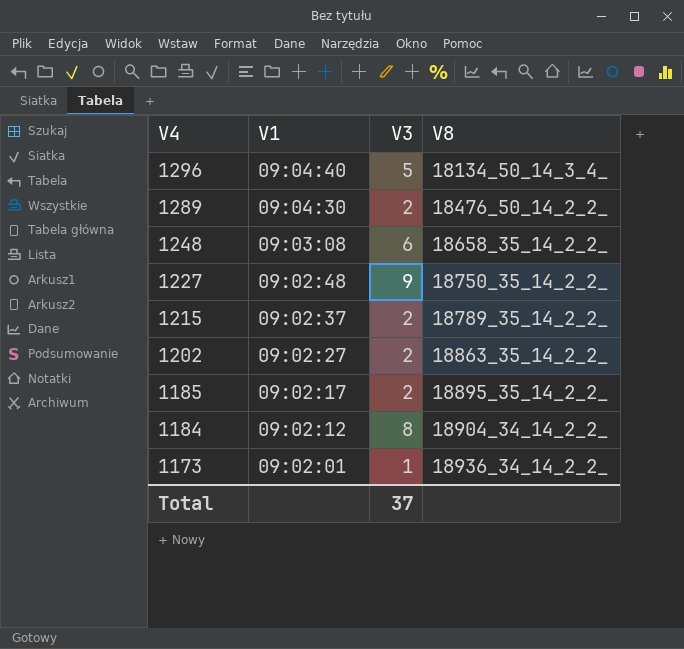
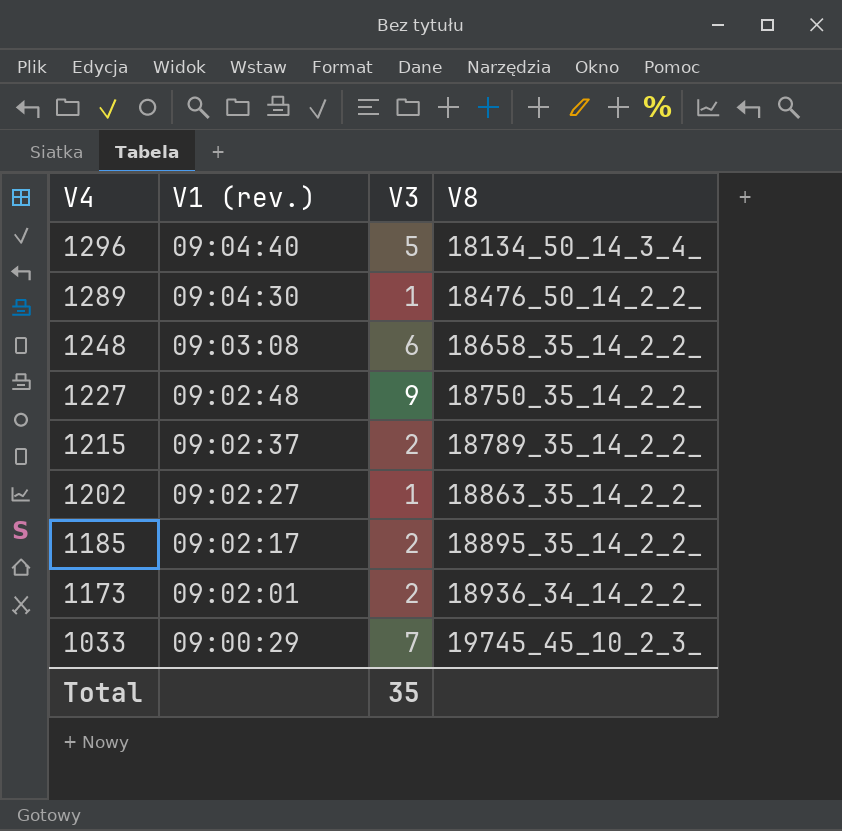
column name: V1 -> V1 (rev.)
row 1184: 09:02:12 | 8 | 18904_34_14_2_2_ -> none
1289 | V3: 2 -> 1
1202 | V3: 2 -> 1
1173 | V3: 1 -> 2
row 1033: none -> 09:00:29 | 7 | 19745_45_10_2_3_
Total | V3: 37 -> 35

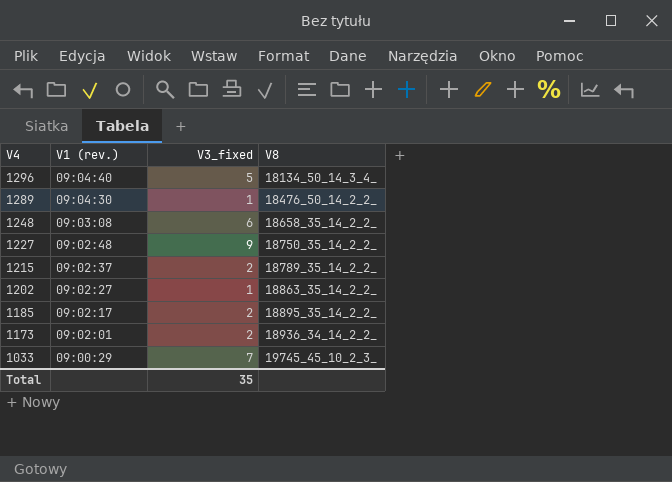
column name: V3 -> V3_fixed

